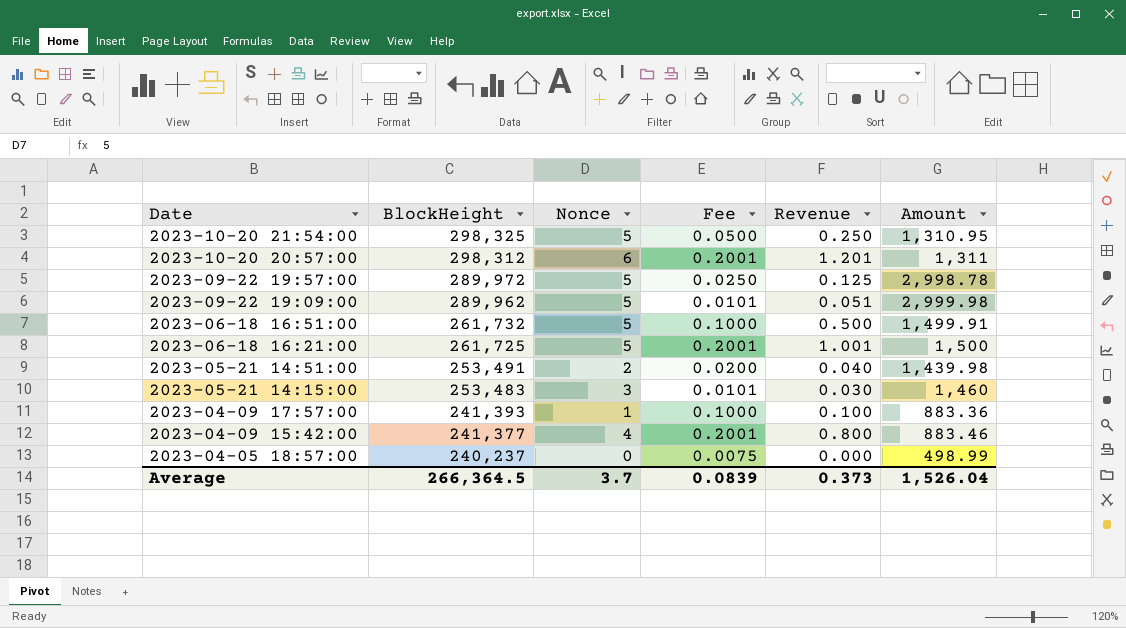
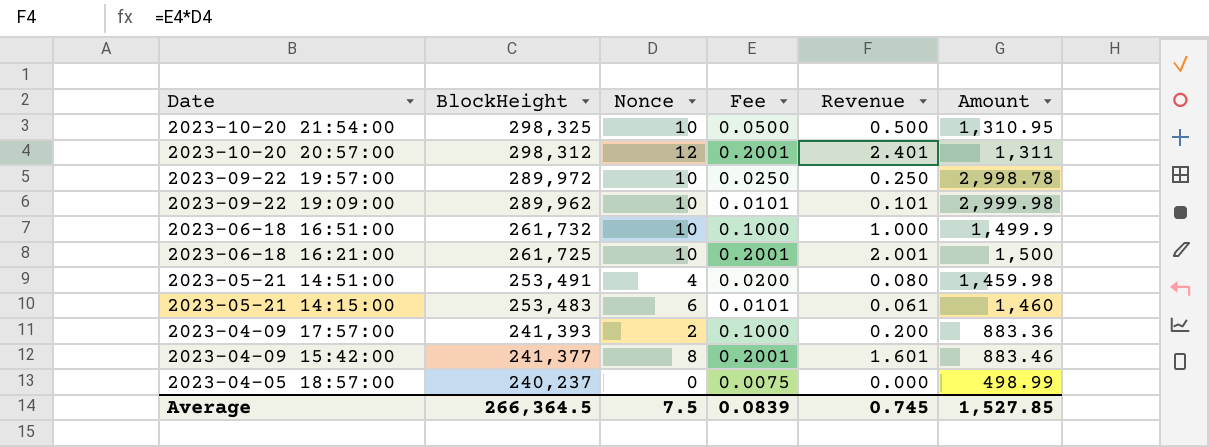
2023-10-20 21:54:00 | Nonce: 5 -> 10
2023-10-20 21:54:00 | Revenue: 0.250 -> 0.500
2023-10-20 20:57:00 | Nonce: 6 -> 12
2023-10-20 20:57:00 | Revenue: 1.201 -> 2.401
2023-09-22 19:57:00 | Nonce: 5 -> 10
2023-09-22 19:57:00 | Revenue: 0.125 -> 0.250
2023-09-22 19:09:00 | Nonce: 5 -> 10
2023-09-22 19:09:00 | Revenue: 0.051 -> 0.101
2023-06-18 16:51:00 | Nonce: 5 -> 10
2023-06-18 16:51:00 | Revenue: 0.500 -> 1.000
2023-06-18 16:51:00 | Amount: 1,499.91 -> 1,499.9
2023-06-18 16:21:00 | Nonce: 5 -> 10
2023-06-18 16:21:00 | Revenue: 1.001 -> 2.001
2023-05-21 14:51:00 | Nonce: 2 -> 4
2023-05-21 14:51:00 | Revenue: 0.040 -> 0.080
2023-05-21 14:51:00 | Amount: 1,439.98 -> 1,459.98
2023-05-21 14:15:00 | Nonce: 3 -> 6
2023-05-21 14:15:00 | Revenue: 0.030 -> 0.061
2023-04-09 17:57:00 | Nonce: 1 -> 2
2023-04-09 17:57:00 | Revenue: 0.100 -> 0.200
2023-04-09 15:42:00 | Nonce: 4 -> 8
2023-04-09 15:42:00 | Revenue: 0.800 -> 1.601
Average | Nonce: 3.7 -> 7.5
Average | Revenue: 0.373 -> 0.745
Average | Amount: 1,526.04 -> 1,527.85

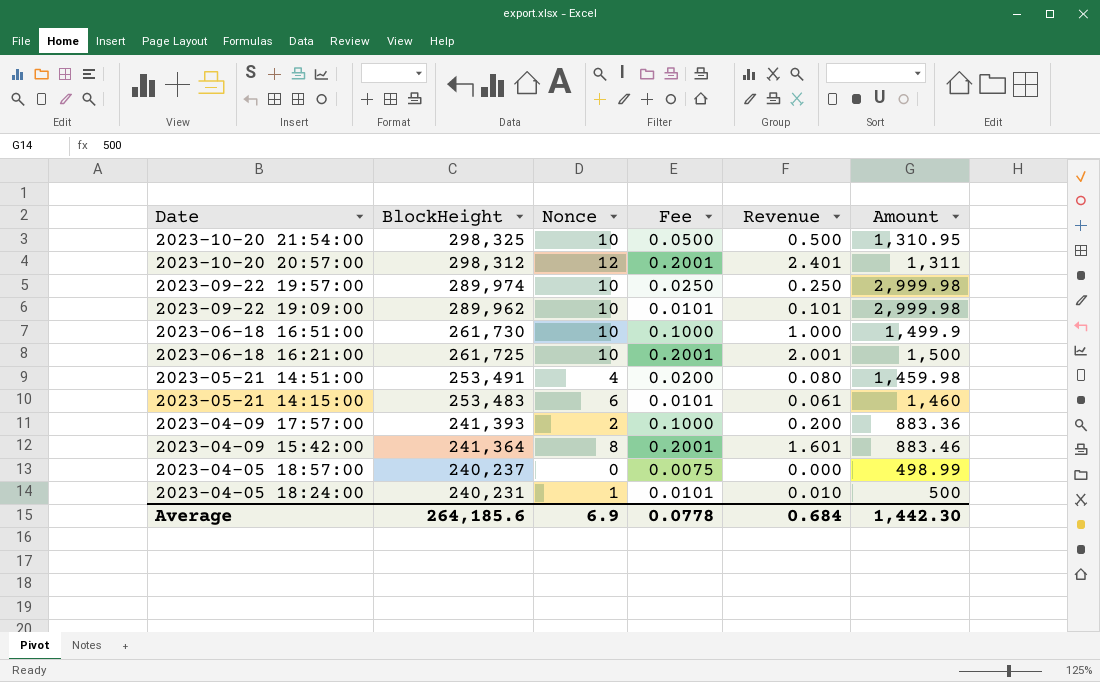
2023-09-22 19:57:00 | BlockHeight: 289,972 -> 289,974
2023-09-22 19:57:00 | Amount: 2,998.78 -> 2,999.98
2023-06-18 16:51:00 | BlockHeight: 261,732 -> 261,730
2023-04-09 15:42:00 | BlockHeight: 241,377 -> 241,364
row 2023-04-05 18:24:00: none -> 240,231 | 1 | 0.0101 | 0.010 | 500
Average | BlockHeight: 266,364.5 -> 264,185.6
Average | Nonce: 7.5 -> 6.9
Average | Fee: 0.0839 -> 0.0778
Average | Revenue: 0.745 -> 0.684
Average | Amount: 1,527.85 -> 1,442.30

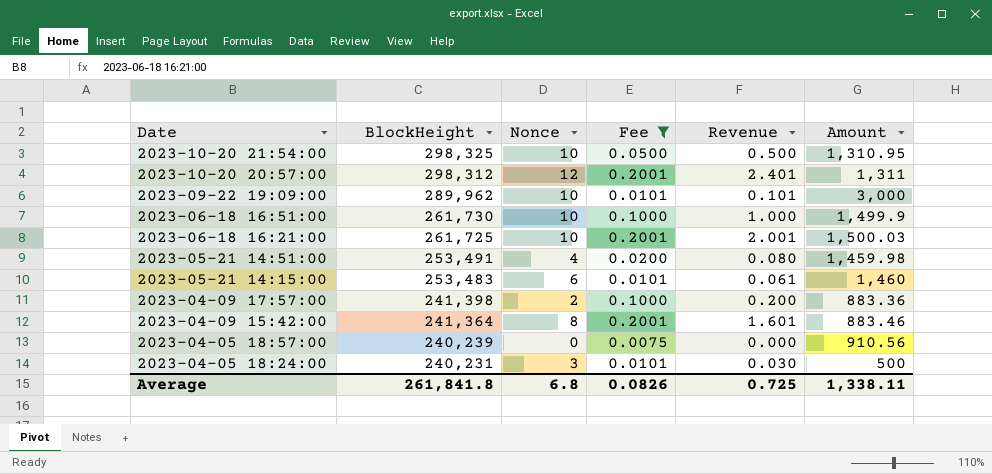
filter: none -> Fee != 0.0250
2023-09-22 19:09:00 | Amount: 2,999.98 -> 3,000
2023-06-18 16:21:00 | Amount: 1,500 -> 1,500.03
2023-04-09 17:57:00 | BlockHeight: 241,393 -> 241,398
2023-04-05 18:57:00 | BlockHeight: 240,237 -> 240,239
2023-04-05 18:57:00 | Amount: 498.99 -> 910.56
2023-04-05 18:24:00 | Nonce: 1 -> 3
2023-04-05 18:24:00 | Revenue: 0.010 -> 0.030
Average | BlockHeight: 264,185.6 -> 261,841.8
Average | Nonce: 6.9 -> 6.8
Average | Fee: 0.0778 -> 0.0826
Average | Revenue: 0.684 -> 0.725
Average | Amount: 1,442.30 -> 1,338.11

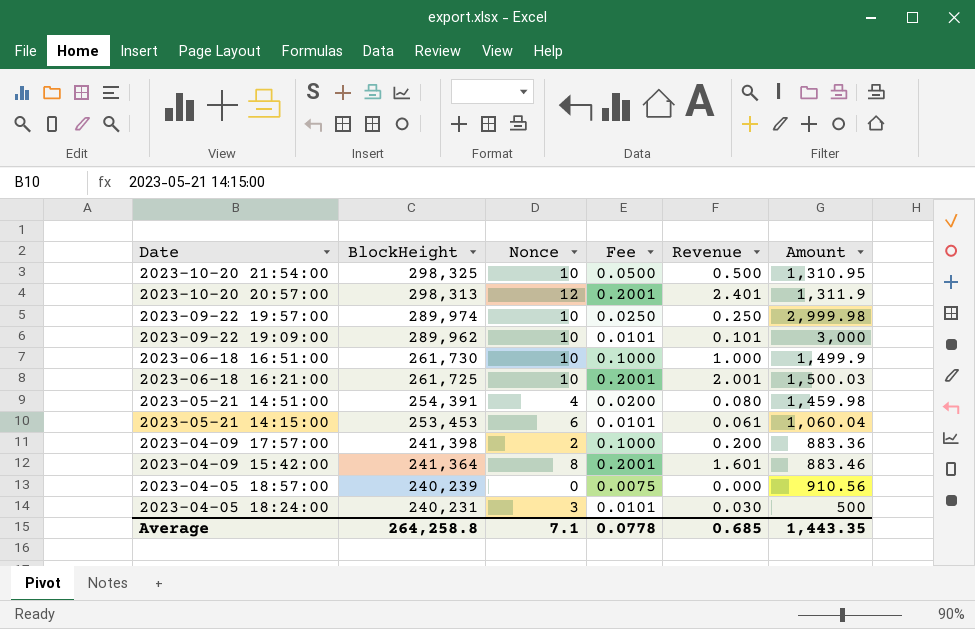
filter: Fee != 0.0250 -> none
2023-10-20 20:57:00 | BlockHeight: 298,312 -> 298,313
2023-10-20 20:57:00 | Amount: 1,311 -> 1,311.9
2023-05-21 14:51:00 | BlockHeight: 253,491 -> 254,391
2023-05-21 14:15:00 | BlockHeight: 253,483 -> 253,453
2023-05-21 14:15:00 | Amount: 1,460 -> 1,060.04
Average | BlockHeight: 261,841.8 -> 264,258.8
Average | Nonce: 6.8 -> 7.1
Average | Fee: 0.0826 -> 0.0778
Average | Revenue: 0.725 -> 0.685
Average | Amount: 1,338.11 -> 1,443.35

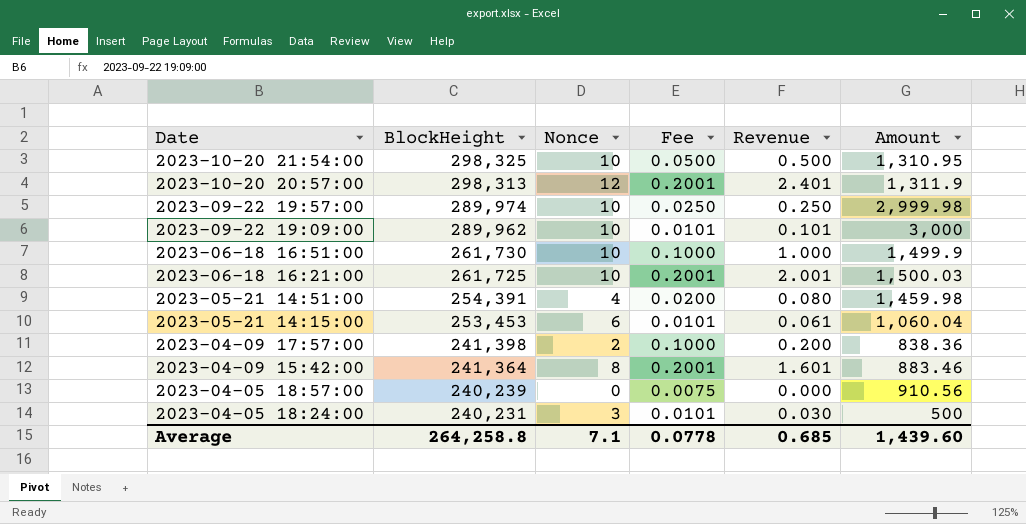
2023-04-09 17:57:00 | Amount: 883.36 -> 838.36
Average | Amount: 1,443.35 -> 1,439.60

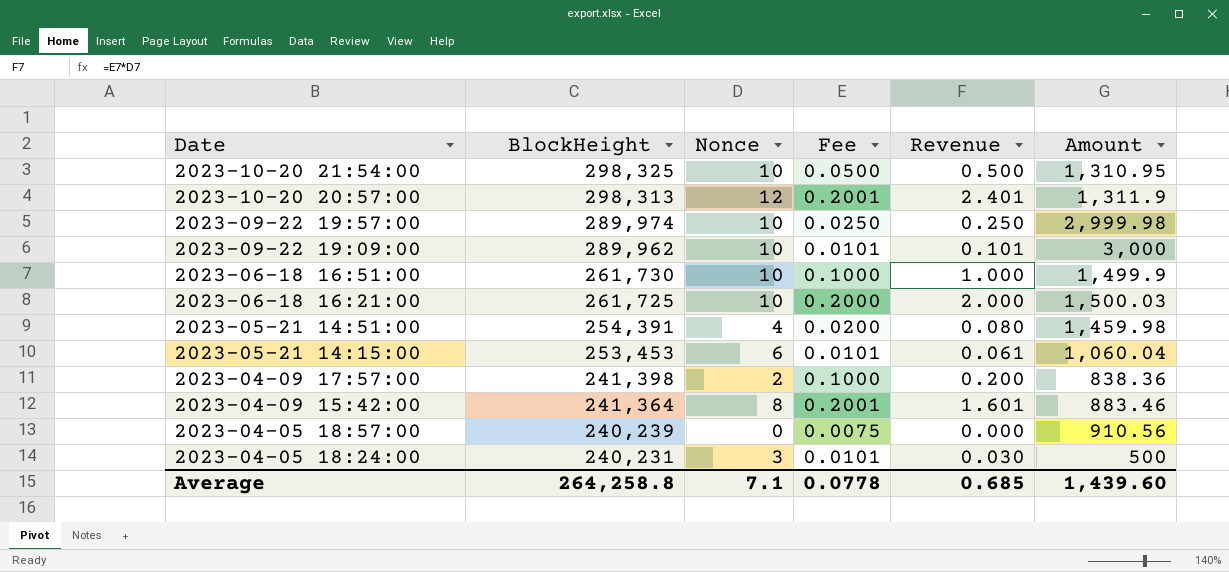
2023-06-18 16:21:00 | Fee: 0.2001 -> 0.2000
2023-06-18 16:21:00 | Revenue: 2.001 -> 2.000

